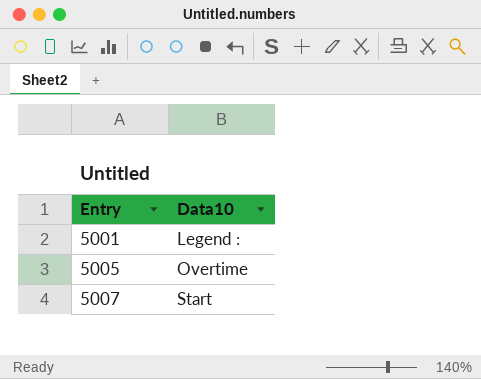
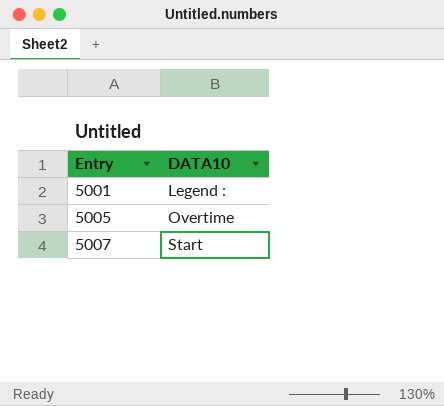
column name: Data10 -> DATA10

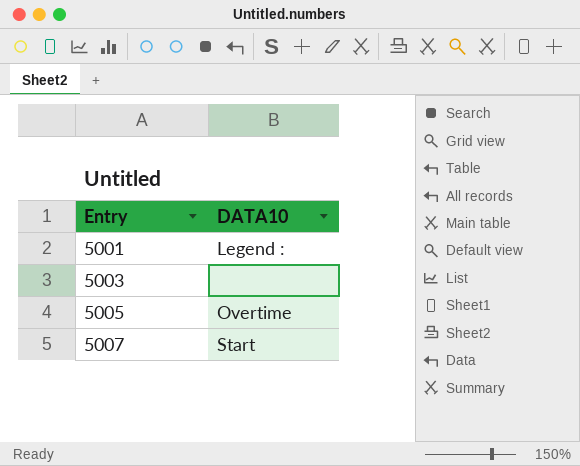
row 5003: none -> none

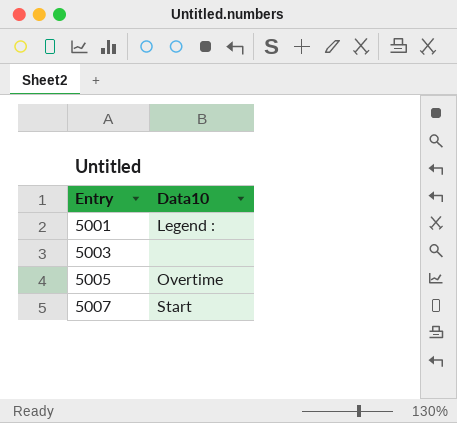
column name: DATA10 -> Data10

